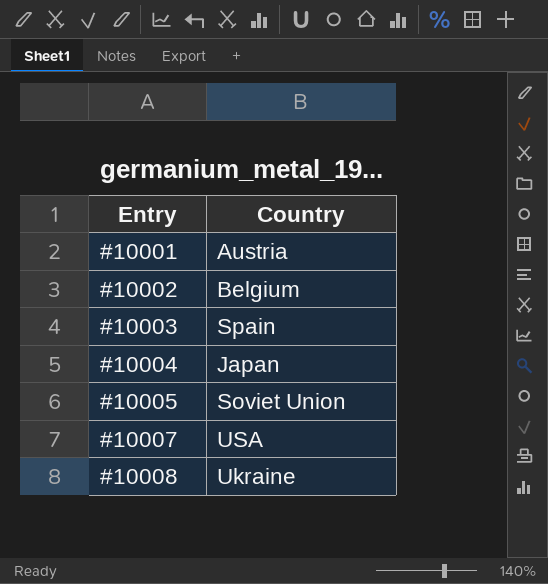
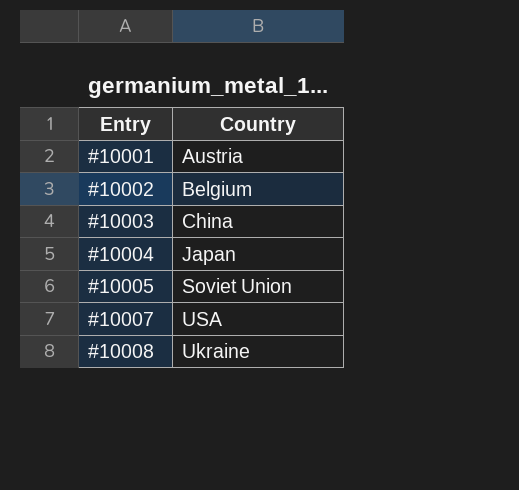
#10003 | Country: Spain -> China

